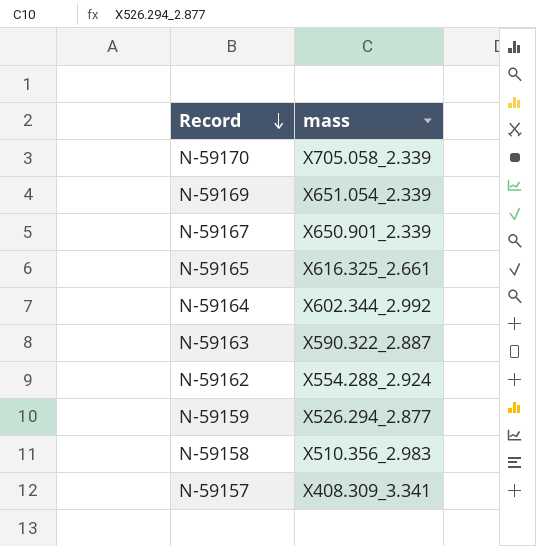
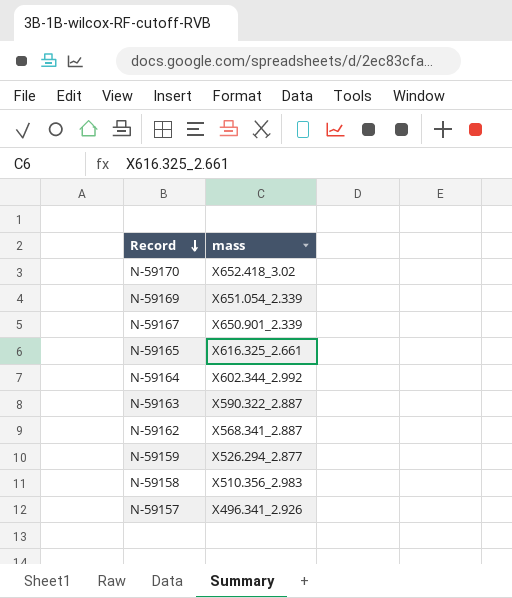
N-59170 | mass: X705.058_2.339 -> X652.418_3.02
N-59162 | mass: X554.288_2.924 -> X568.341_2.887
N-59157 | mass: X408.309_3.341 -> X496.341_2.926

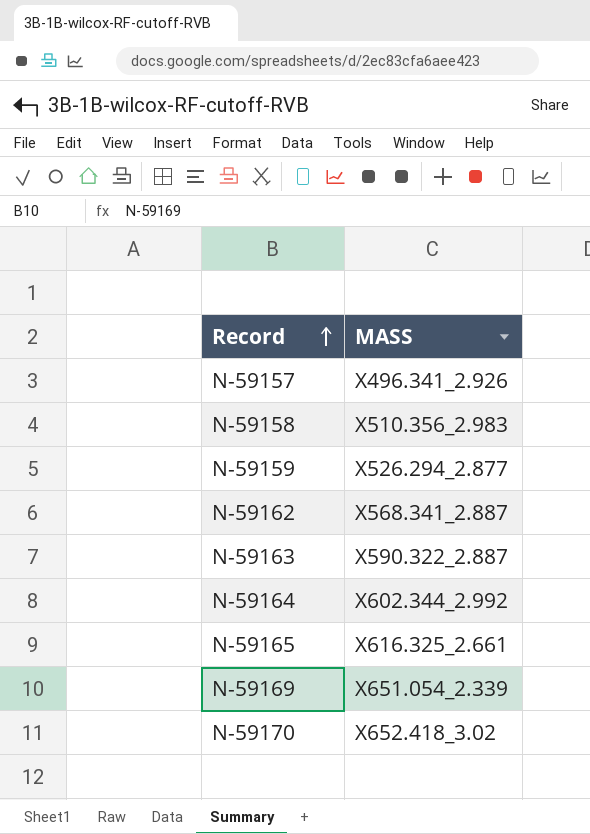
row order: Record descending -> Record ascending
column name: mass -> MASS
row N-59167: X650.901_2.339 -> none

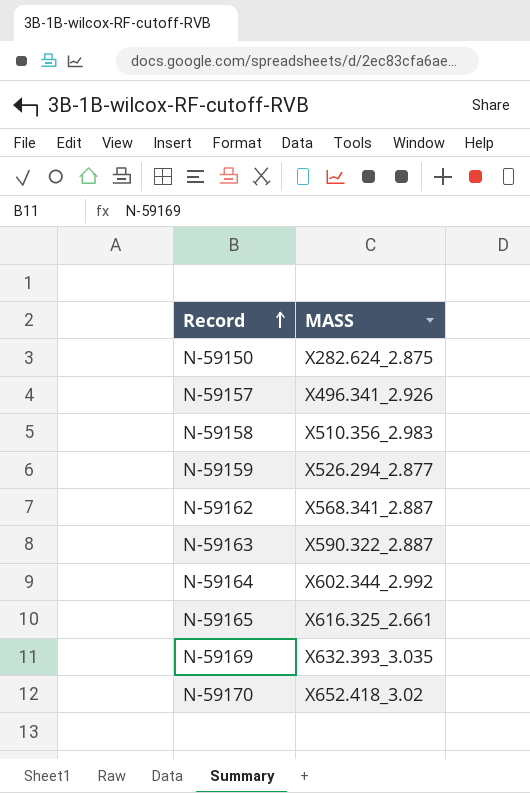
row N-59150: none -> X282.624_2.875
N-59169 | MASS: X651.054_2.339 -> X632.393_3.035

